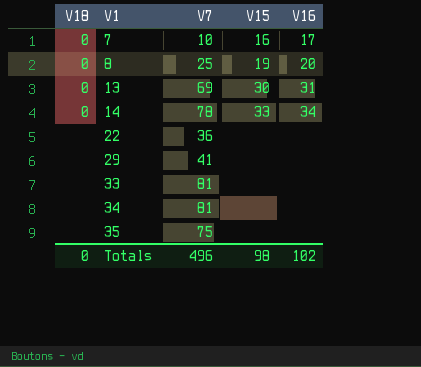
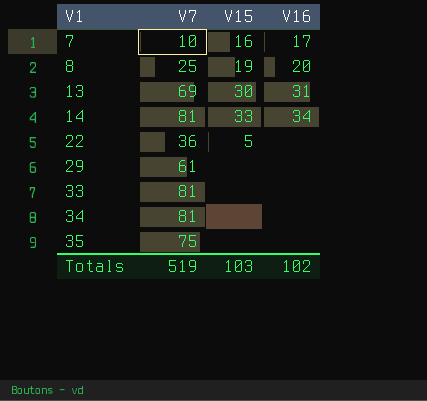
column V18 | position: 1 -> none
14 | V7: 78 -> 81
22 | V15: none -> 5
29 | V7: 41 -> 61
Totals | V7: 496 -> 519
Totals | V15: 98 -> 103

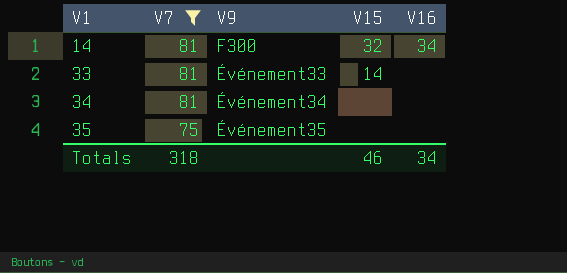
filter: none -> V7 >= 75
column V9 | position: none -> 3
14 | V15: 33 -> 32
33 | V15: none -> 14
Totals | V7: 519 -> 318
Totals | V15: 103 -> 46
Totals | V16: 102 -> 34

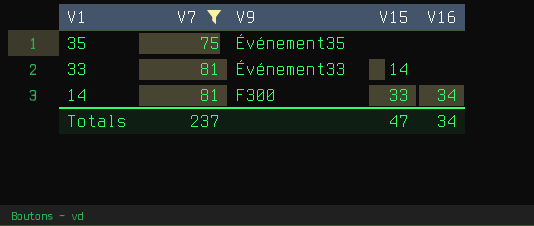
row order: V1 ascending -> V1 descending
row 34: 81 | Événement34 | none | none -> none
14 | V15: 32 -> 33
Totals | V7: 318 -> 237
Totals | V15: 46 -> 47

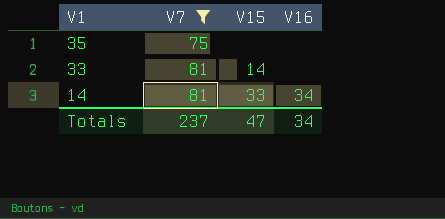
column V9 | position: 3 -> none

